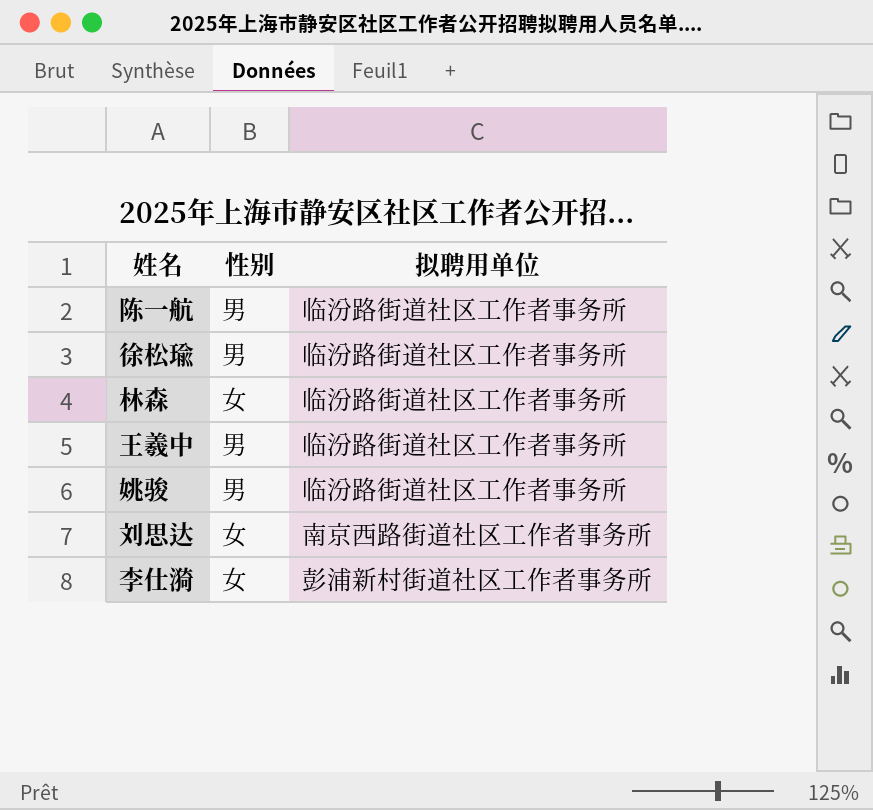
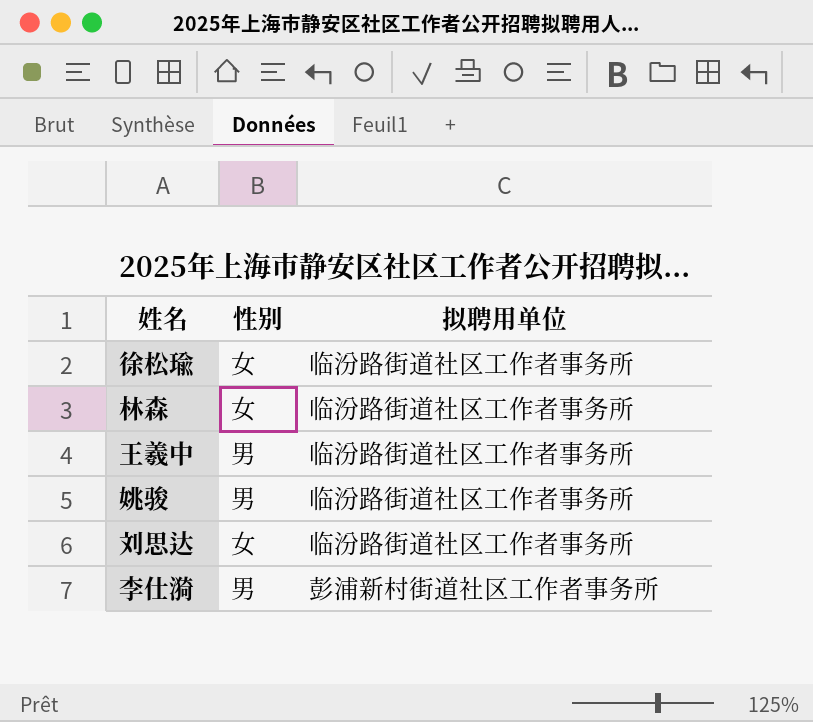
row 陈一航: 男 | 临汾路街道社区工作者事务所 -> none
徐松瑜 | 性别: 男 -> 女
刘思达 | 拟聘用单位: 南京西路街道社区工作者事务所 -> 临汾路街道社区工作者事务所
李仕漪 | 性别: 女 -> 男

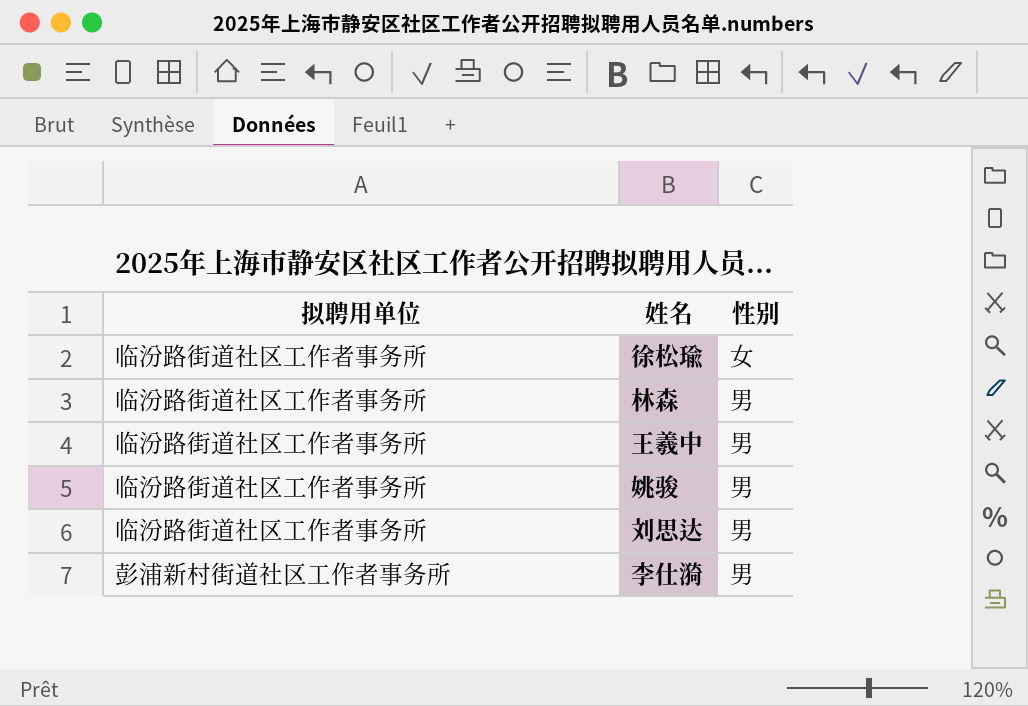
column 拟聘用单位 | position: 3 -> 1
林森 | 性别: 女 -> 男
刘思达 | 性别: 女 -> 男

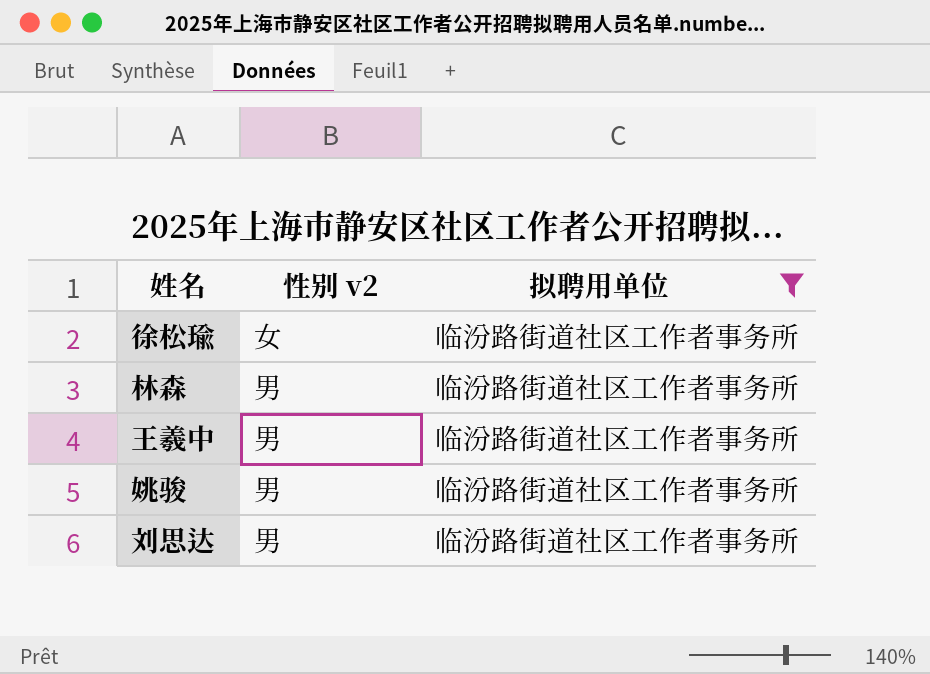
filter: none -> 拟聘用单位 = 临汾路街道社区工作者事务所
column name: 性别 -> 性别 v2
column 拟聘用单位 | position: 1 -> 3

